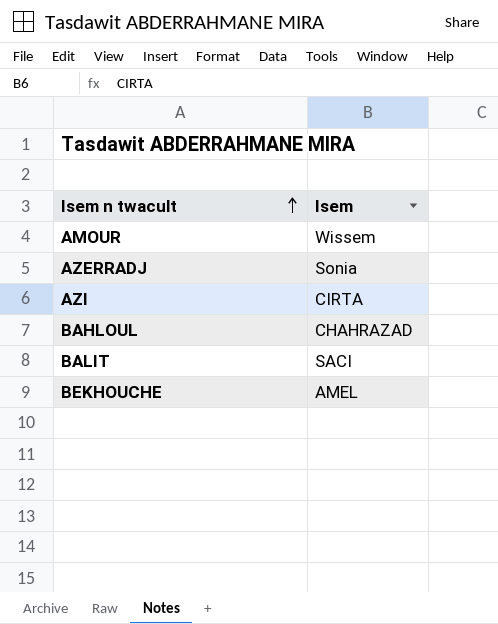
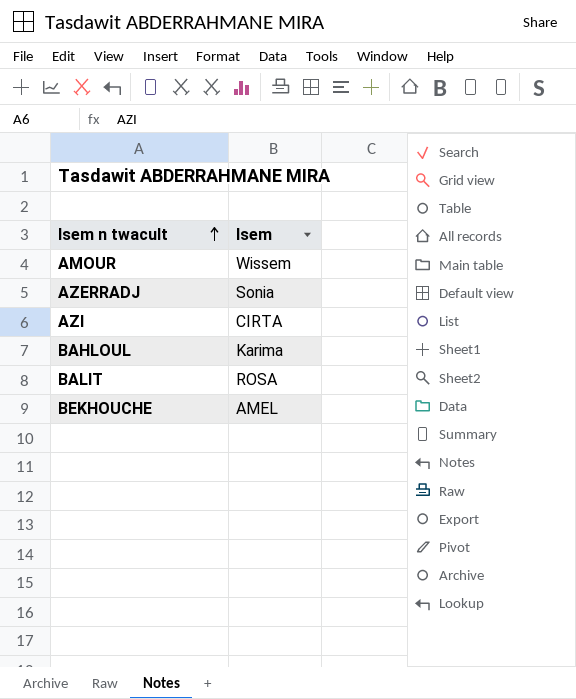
BAHLOUL | Isem: CHAHRAZAD -> Karima
BALIT | Isem: SACI -> ROSA

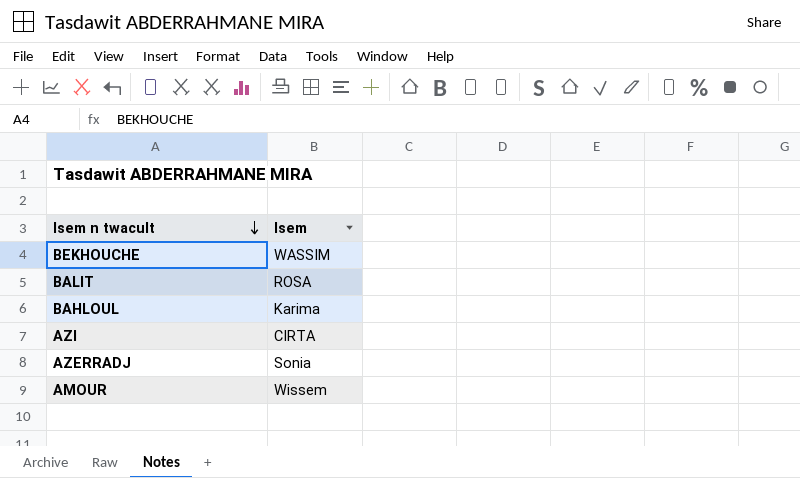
row order: Isem n twacult ascending -> Isem n twacult descending
BEKHOUCHE | Isem: AMEL -> WASSIM

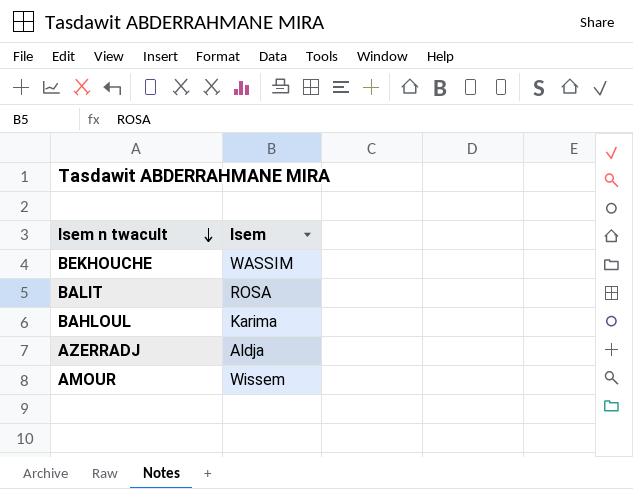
row AZI: CIRTA -> none
AZERRADJ | Isem: Sonia -> Aldja

